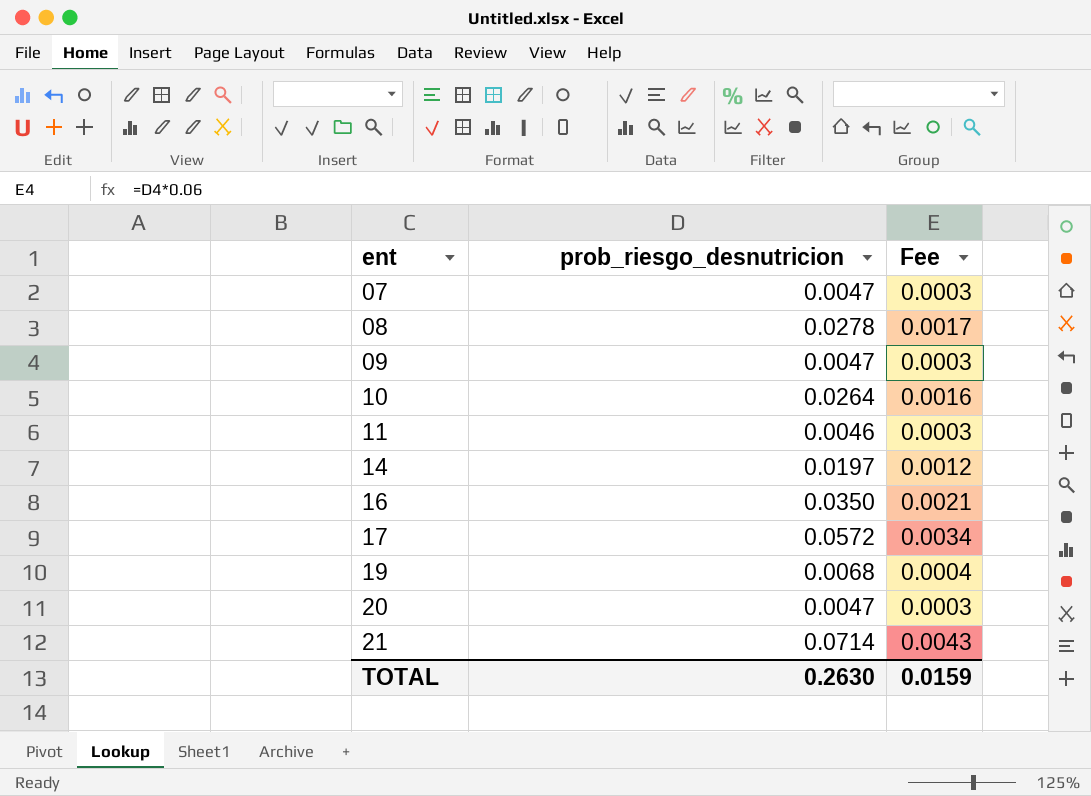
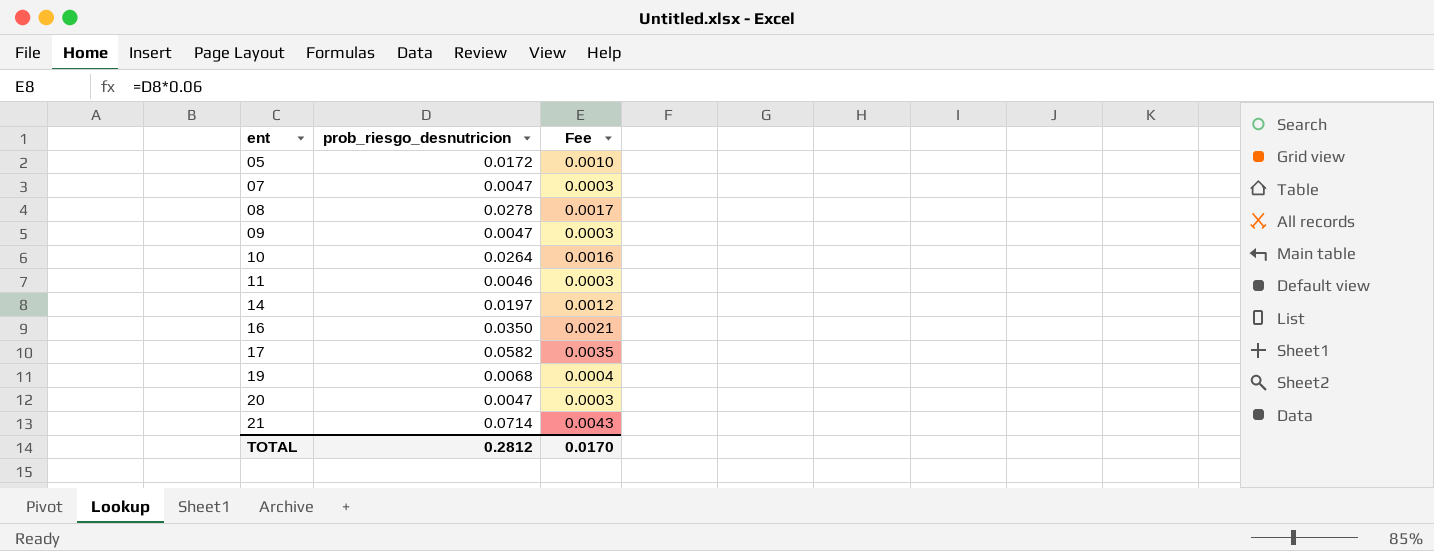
row 05: none -> 0.0172 | 0.0010
17 | prob_riesgo_desnutricion: 0.0572 -> 0.0582
17 | Fee: 0.0034 -> 0.0035
TOTAL | prob_riesgo_desnutricion: 0.2630 -> 0.2812
TOTAL | Fee: 0.0159 -> 0.0170

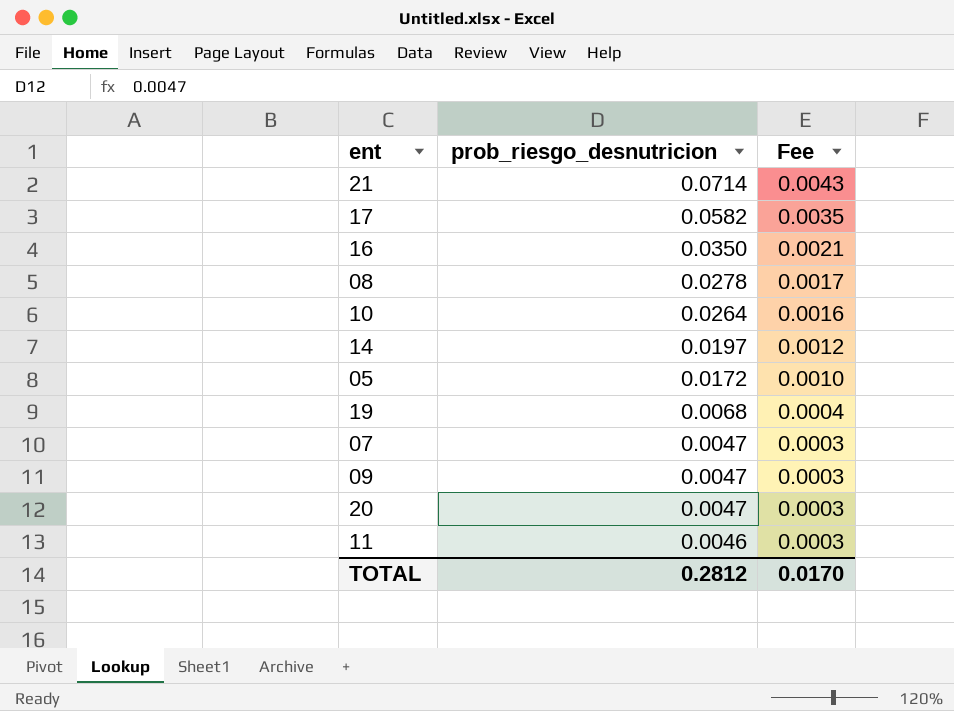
row order: ent ascending -> prob_riesgo_desnutricion descending

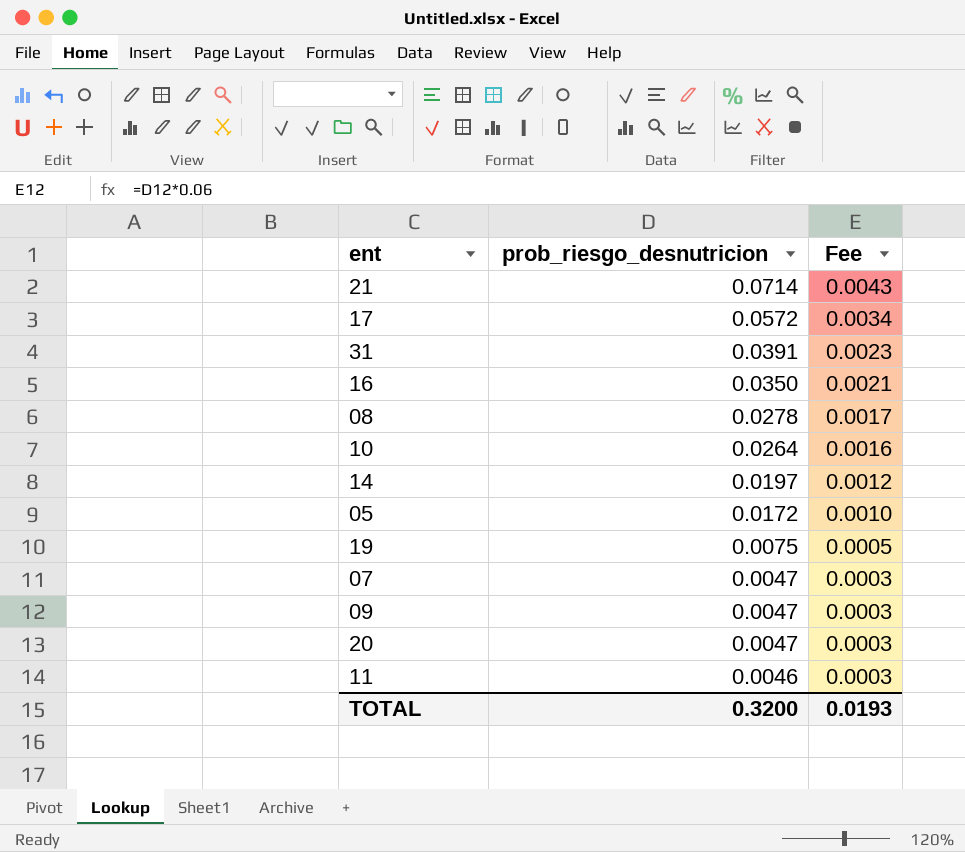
17 | prob_riesgo_desnutricion: 0.0582 -> 0.0572
17 | Fee: 0.0035 -> 0.0034
row 31: none -> 0.0391 | 0.0023
19 | prob_riesgo_desnutricion: 0.0068 -> 0.0075
19 | Fee: 0.0004 -> 0.0005
TOTAL | prob_riesgo_desnutricion: 0.2812 -> 0.3200
TOTAL | Fee: 0.0170 -> 0.0193

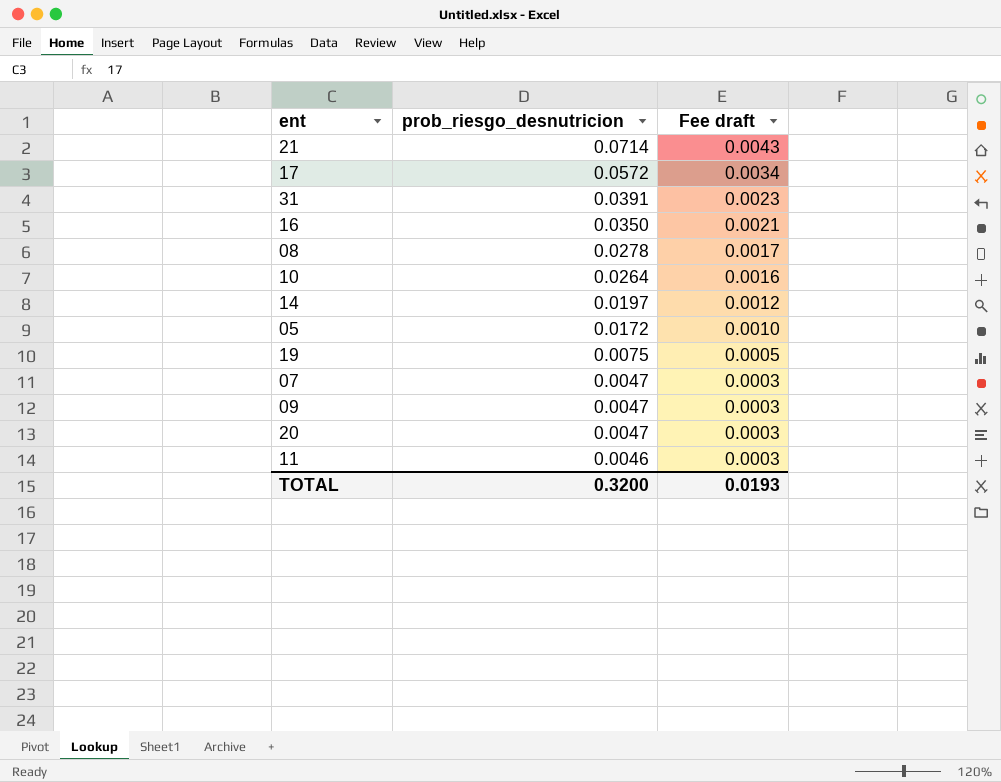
column name: Fee -> Fee draft

